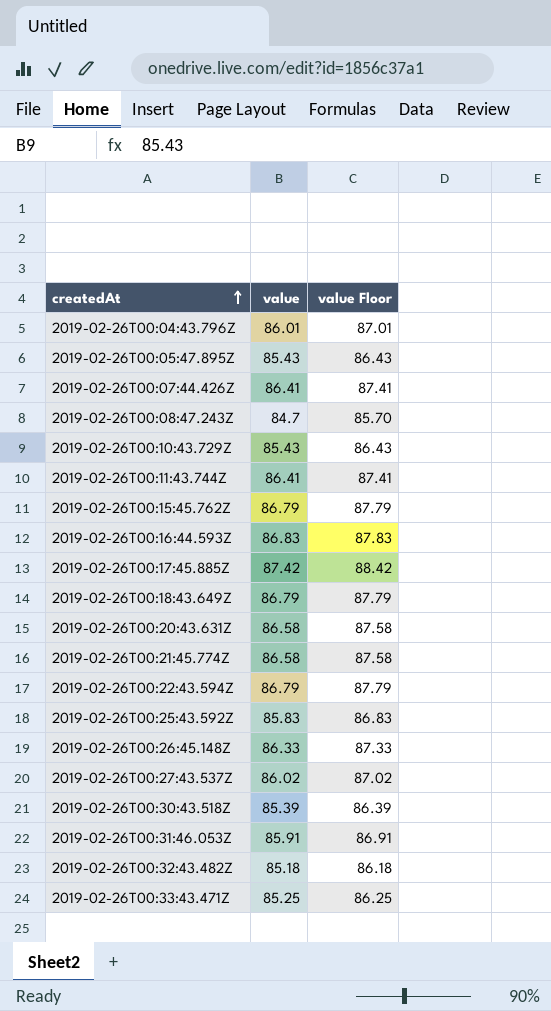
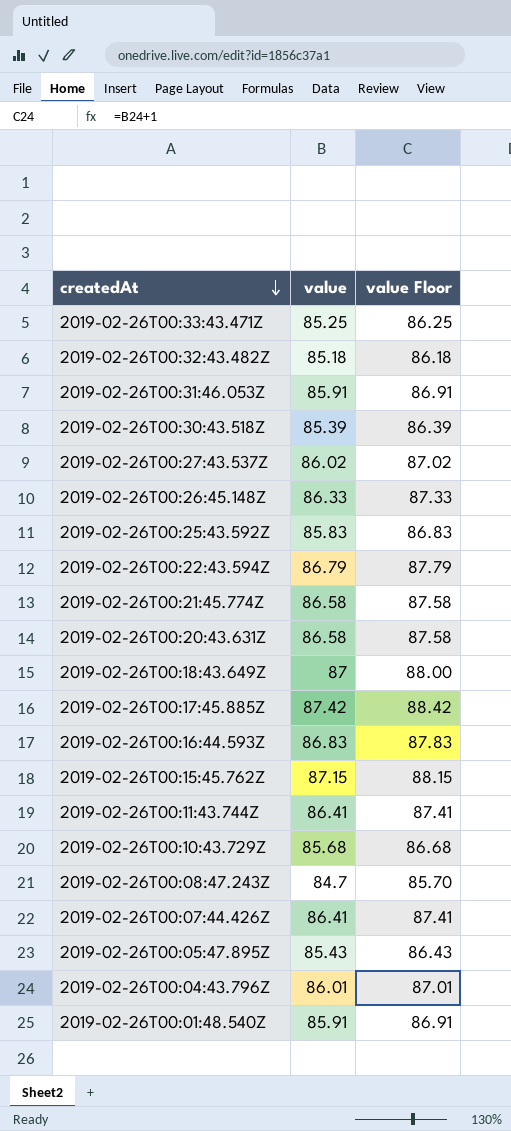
row order: createdAt ascending -> createdAt descending
2019-02-26T00:18:43.649Z | value: 86.79 -> 87
2019-02-26T00:18:43.649Z | value Floor: 87.79 -> 88.00
2019-02-26T00:15:45.762Z | value: 86.79 -> 87.15
2019-02-26T00:15:45.762Z | value Floor: 87.79 -> 88.15
2019-02-26T00:10:43.729Z | value: 85.43 -> 85.68
2019-02-26T00:10:43.729Z | value Floor: 86.43 -> 86.68
row 2019-02-26T00:01:48.540Z: none -> 85.91 | 86.91

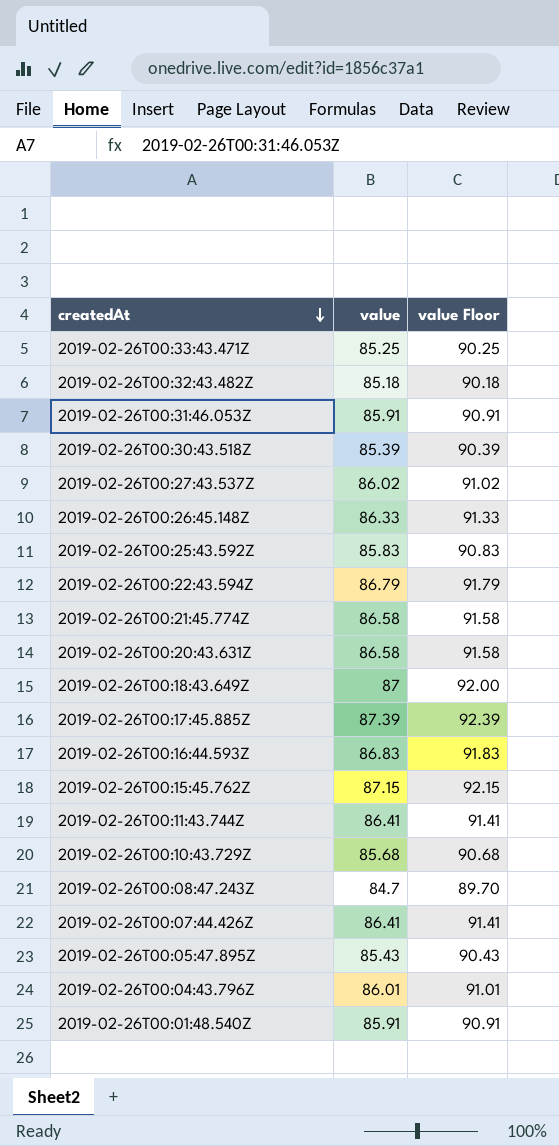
column value Floor | formula: [value] + 1 -> [value] + 5
2019-02-26T00:17:45.885Z | value: 87.42 -> 87.39

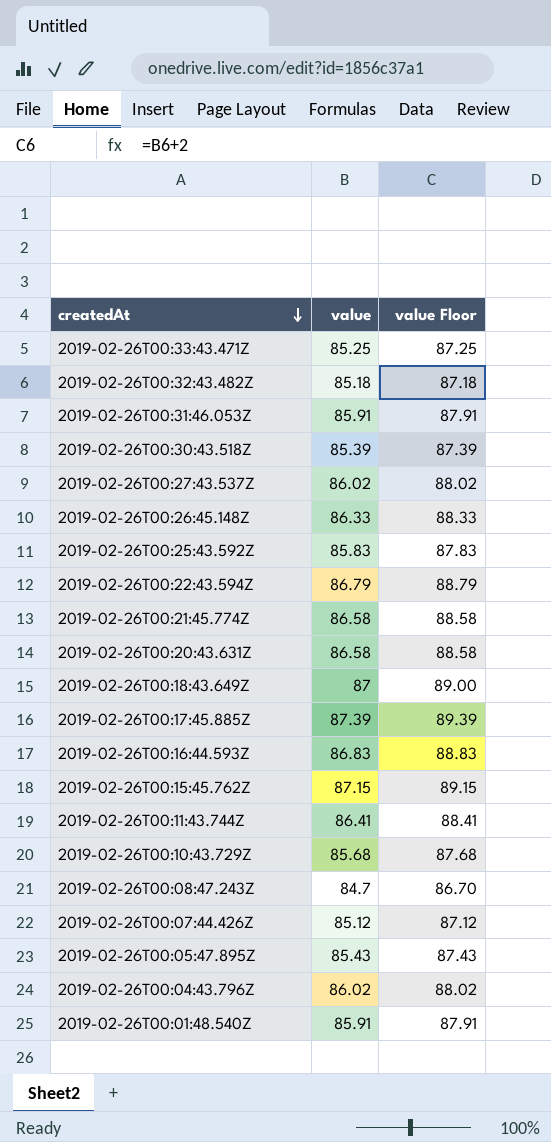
column value Floor | formula: [value] + 5 -> [value] + 2
2019-02-26T00:07:44.426Z | value: 86.41 -> 85.12
2019-02-26T00:04:43.796Z | value: 86.01 -> 86.02

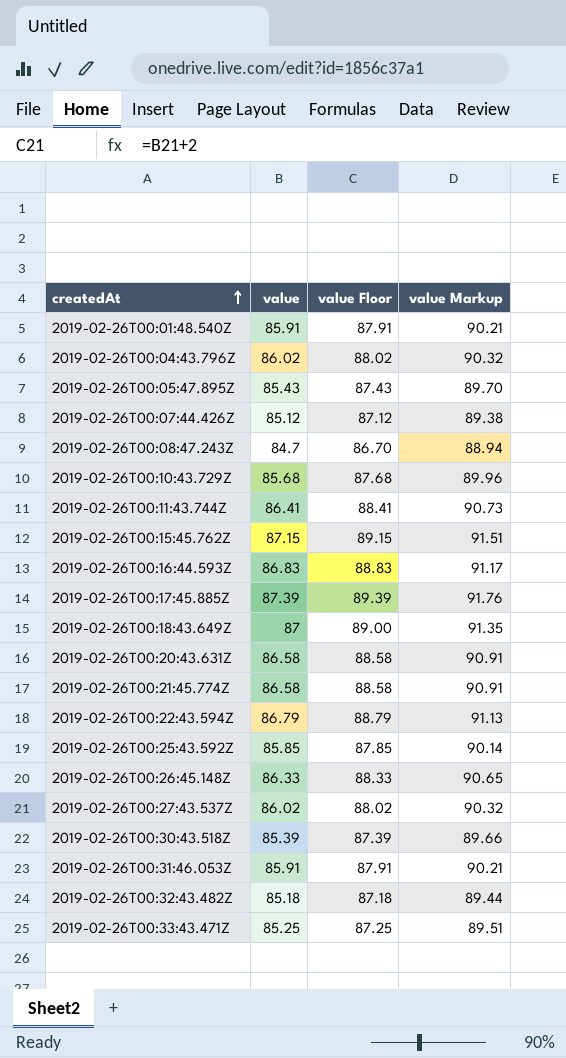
row order: createdAt descending -> createdAt ascending
column value Markup | formula: none -> [value] * 1.05
2019-02-26T00:25:43.592Z | value: 85.83 -> 85.85
2019-02-26T00:25:43.592Z | value Floor: 87.83 -> 87.85

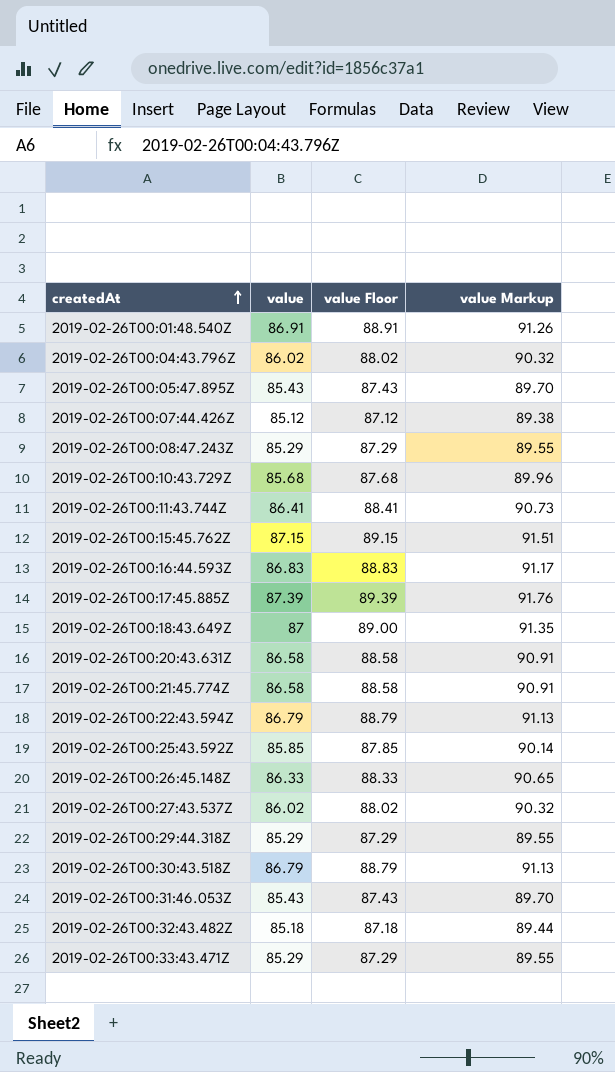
2019-02-26T00:01:48.540Z | value: 85.91 -> 86.91
2019-02-26T00:01:48.540Z | value Floor: 87.91 -> 88.91
2019-02-26T00:01:48.540Z | value Markup: 90.21 -> 91.26
2019-02-26T00:08:47.243Z | value: 84.7 -> 85.29
2019-02-26T00:08:47.243Z | value Floor: 86.70 -> 87.29
2019-02-26T00:08:47.243Z | value Markup: 88.94 -> 89.55
row 2019-02-26T00:29:44.318Z: none -> 85.29 | 87.29 | 89.55
2019-02-26T00:30:43.518Z | value: 85.39 -> 86.79
2019-02-26T00:30:43.518Z | value Floor: 87.39 -> 88.79
2019-02-26T00:30:43.518Z | value Markup: 89.66 -> 91.13
2019-02-26T00:31:46.053Z | value: 85.91 -> 85.43
2019-02-26T00:31:46.053Z | value Floor: 87.91 -> 87.43
2019-02-26T00:31:46.053Z | value Markup: 90.21 -> 89.70
2019-02-26T00:33:43.471Z | value: 85.25 -> 85.29
2019-02-26T00:33:43.471Z | value Floor: 87.25 -> 87.29
2019-02-26T00:33:43.471Z | value Markup: 89.51 -> 89.55

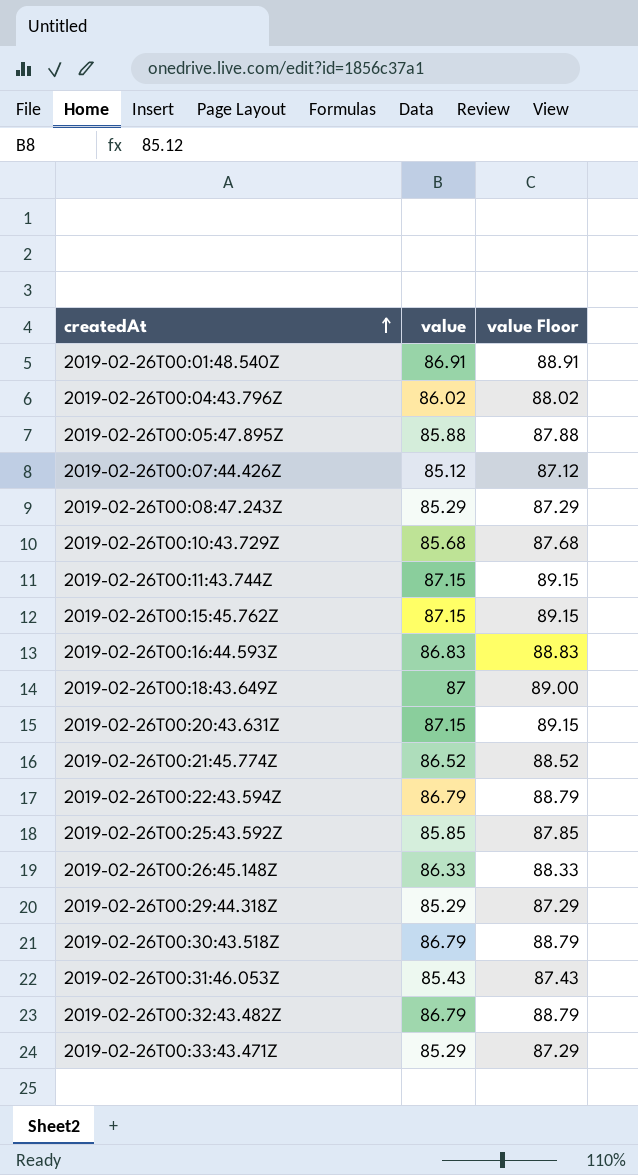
column value Markup | formula: [value] * 1.05 -> none
row 2019-02-26T00:17:45.885Z: 87.39 | 89.39 | 91.76 -> none
row 2019-02-26T00:27:43.537Z: 86.02 | 88.02 | 90.32 -> none
2019-02-26T00:05:47.895Z | value: 85.43 -> 85.88
2019-02-26T00:05:47.895Z | value Floor: 87.43 -> 87.88
2019-02-26T00:11:43.744Z | value: 86.41 -> 87.15
2019-02-26T00:11:43.744Z | value Floor: 88.41 -> 89.15
2019-02-26T00:20:43.631Z | value: 86.58 -> 87.15
2019-02-26T00:20:43.631Z | value Floor: 88.58 -> 89.15
2019-02-26T00:21:45.774Z | value: 86.58 -> 86.52
2019-02-26T00:21:45.774Z | value Floor: 88.58 -> 88.52
2019-02-26T00:32:43.482Z | value: 85.18 -> 86.79
2019-02-26T00:32:43.482Z | value Floor: 87.18 -> 88.79

